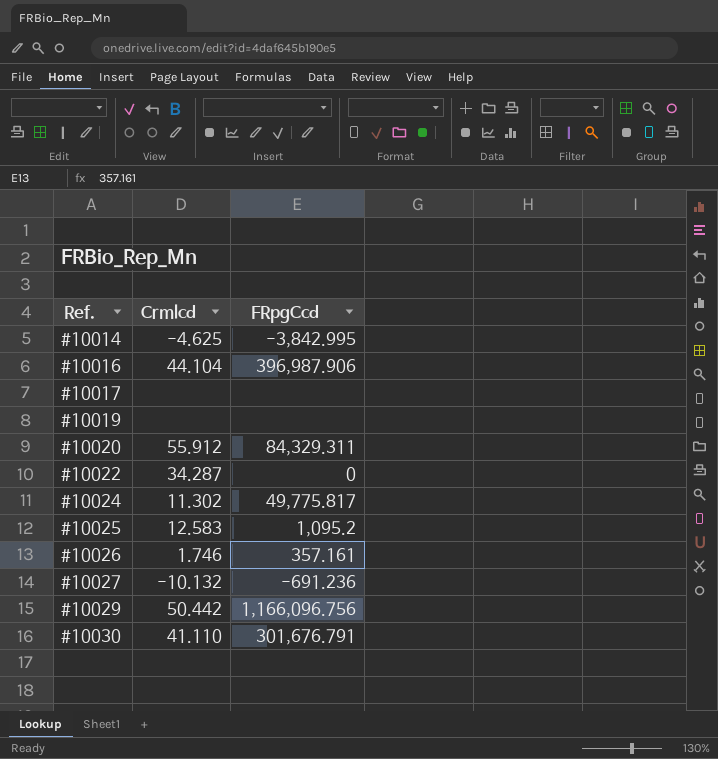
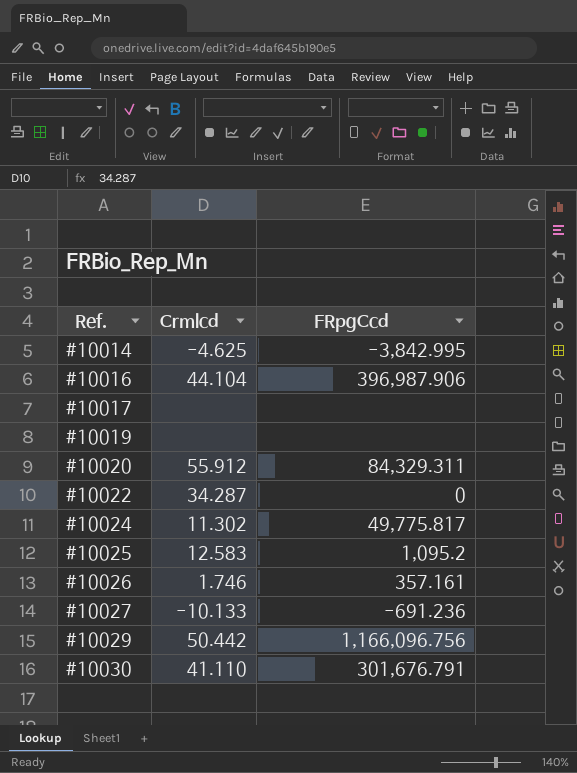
#10027 | Crmlcd: -10.132 -> -10.133

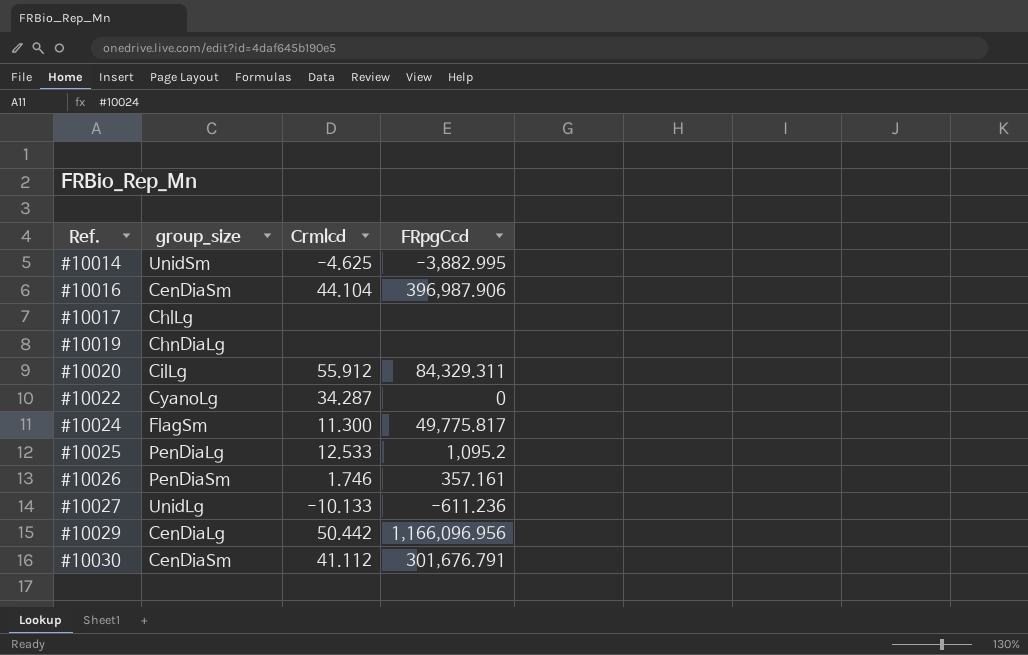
column group_size | position: none -> 2
#10014 | FRpgCcd: -3,842.995 -> -3,882.995
#10024 | Crmlcd: 11.302 -> 11.300
#10025 | Crmlcd: 12.583 -> 12.533
#10027 | FRpgCcd: -691.236 -> -611.236
#10029 | FRpgCcd: 1,166,096.756 -> 1,166,096.956
#10030 | Crmlcd: 41.110 -> 41.112

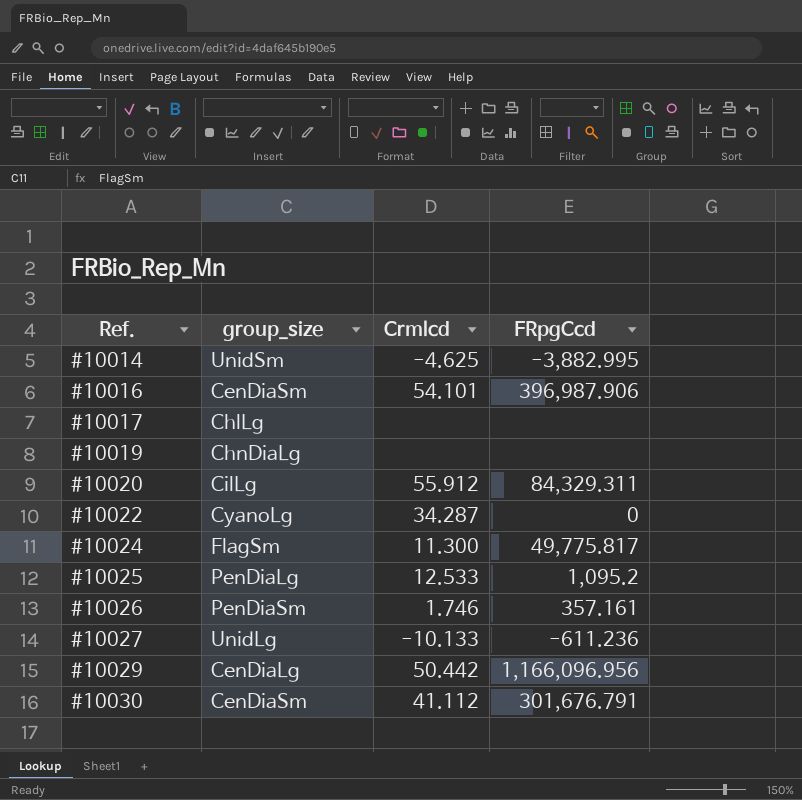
#10016 | Crmlcd: 44.104 -> 54.101

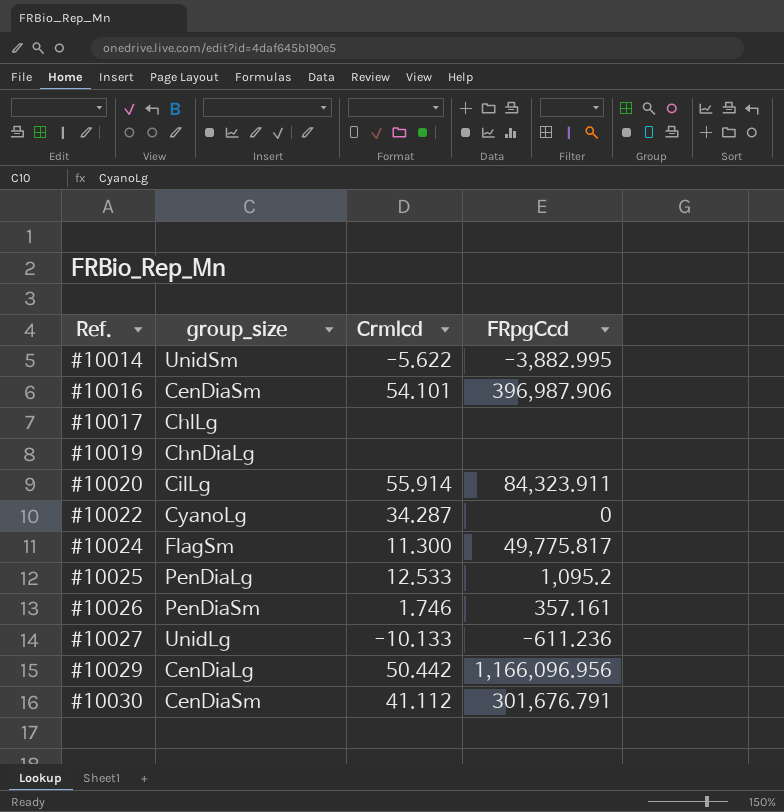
#10014 | Crmlcd: -4.625 -> -5.622
#10020 | Crmlcd: 55.912 -> 55.914
#10020 | FRpgCcd: 84,329.311 -> 84,323.911

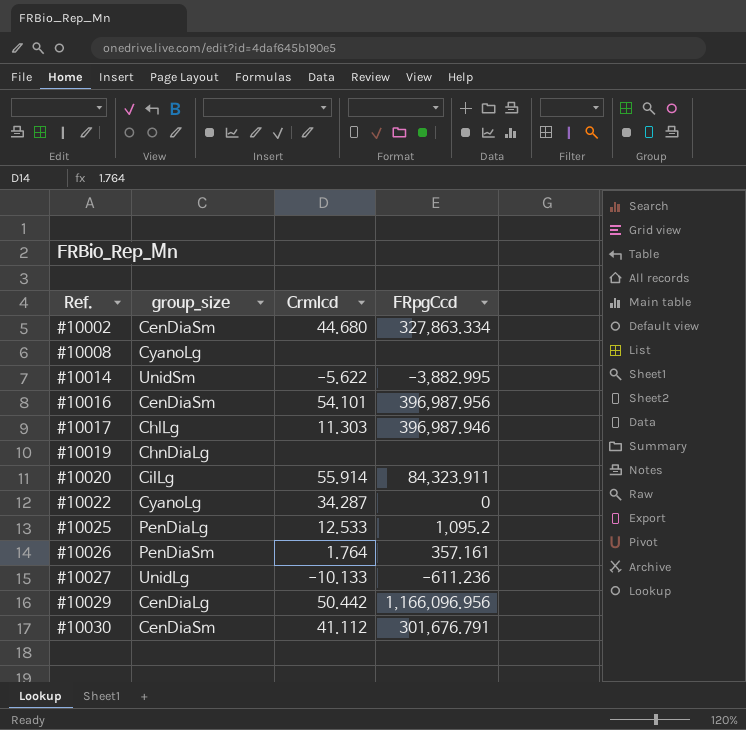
row #10024: FlagSm | 11.300 | 49,775.817 -> none
row #10002: none -> CenDiaSm | 44.680 | 327,863.334
row #10008: none -> CyanoLg | none | none
#10016 | FRpgCcd: 396,987.906 -> 396,987.956
#10017 | Crmlcd: none -> 11.303
#10017 | FRpgCcd: none -> 396,987.946
#10026 | Crmlcd: 1.746 -> 1.764

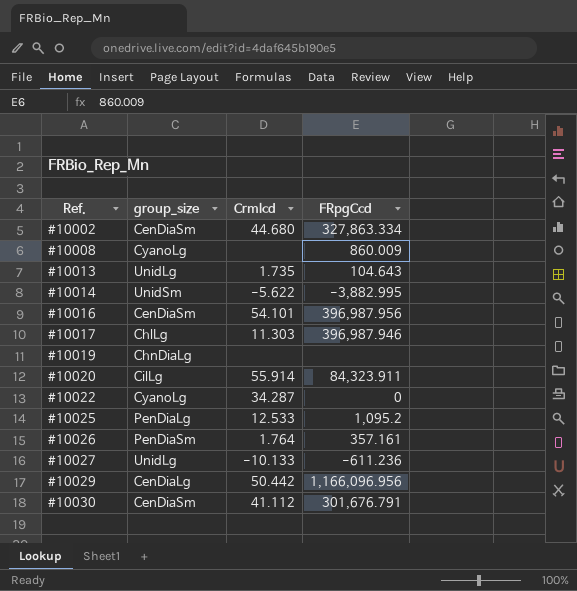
#10008 | FRpgCcd: none -> 860.009
row #10013: none -> UnidLg | 1.735 | 104.643

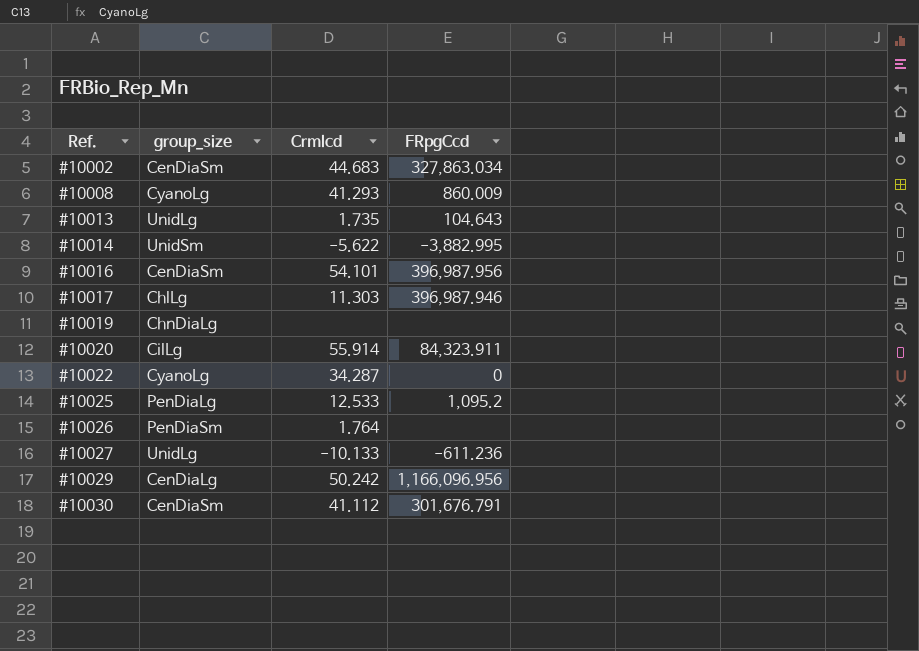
#10002 | Crmlcd: 44.680 -> 44.683
#10002 | FRpgCcd: 327,863.334 -> 327,863.034
#10008 | Crmlcd: none -> 41.293
#10026 | FRpgCcd: 357.161 -> none
#10029 | Crmlcd: 50.442 -> 50.242

